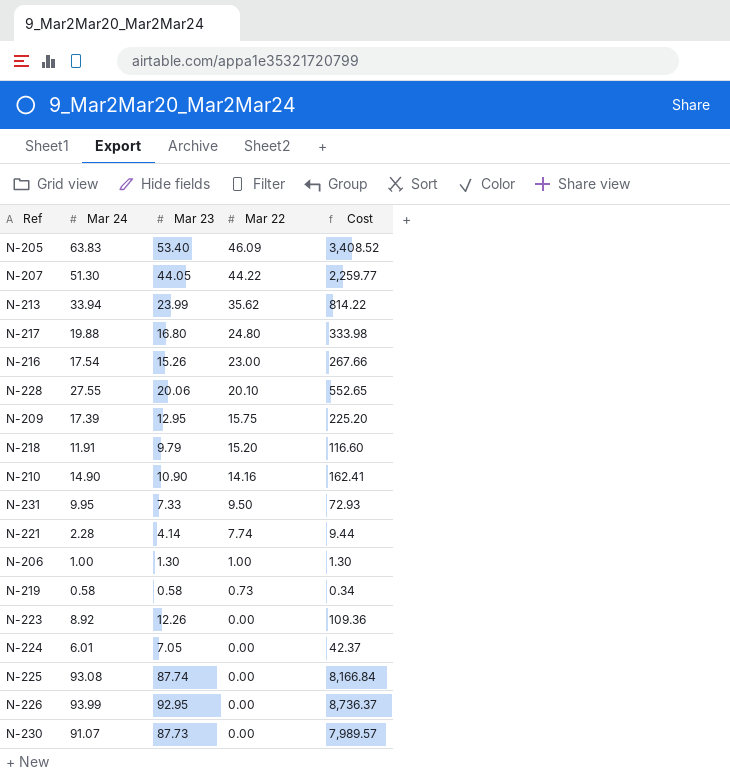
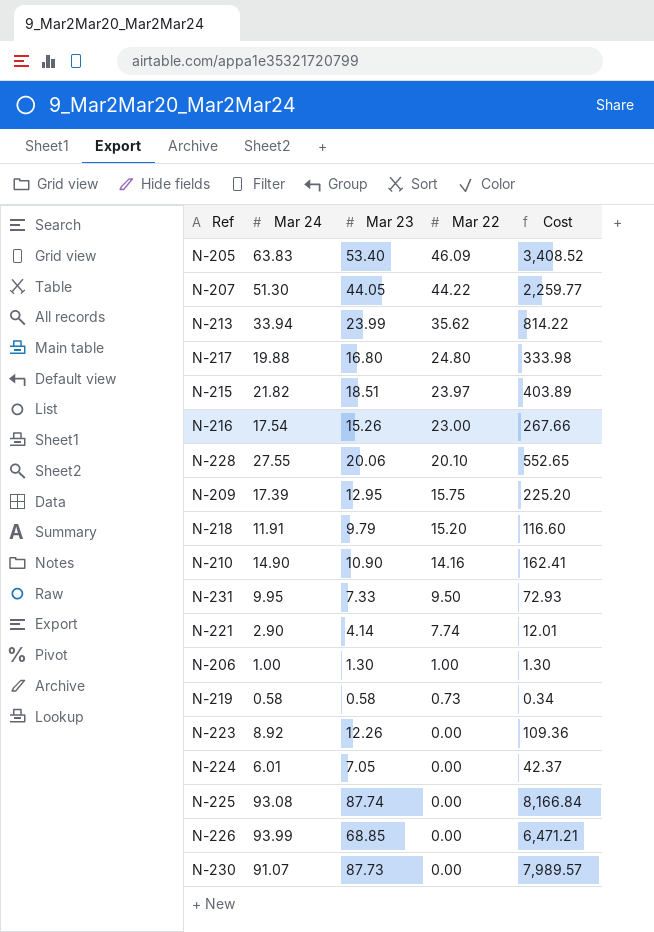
row N-215: none -> 21.82 | 18.51 | 23.97 | 403.89
N-221 | Mar 24: 2.28 -> 2.90
N-221 | Cost: 9.44 -> 12.01
N-226 | Mar 23: 92.95 -> 68.85
N-226 | Cost: 8,736.37 -> 6,471.21

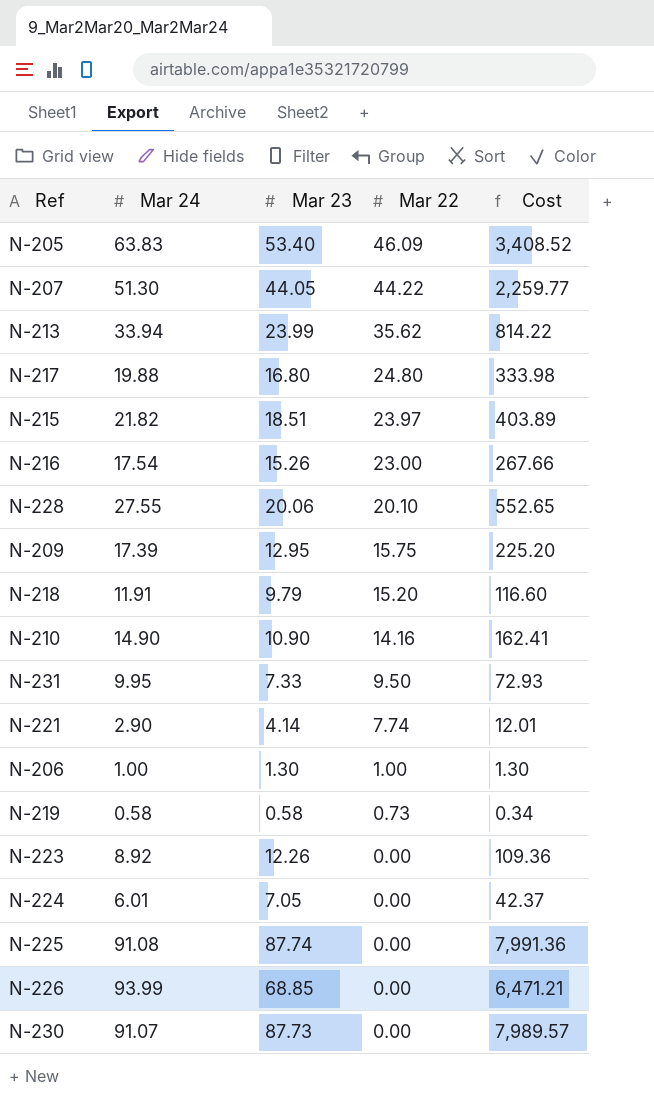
N-225 | Mar 24: 93.08 -> 91.08
N-225 | Cost: 8,166.84 -> 7,991.36

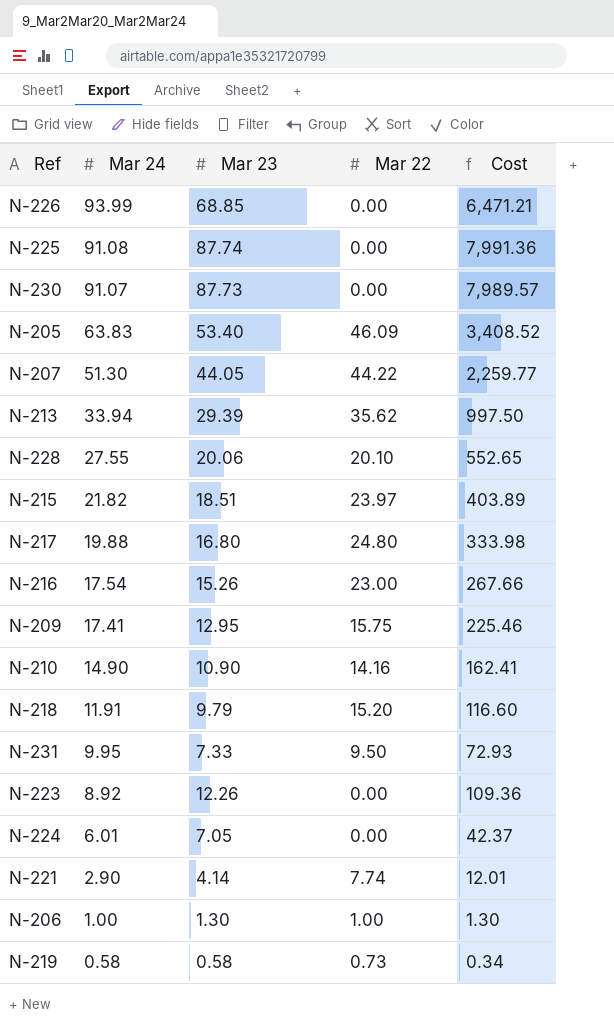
row order: Mar 22 descending -> Mar 24 descending
N-213 | Mar 23: 23.99 -> 29.39
N-213 | Cost: 814.22 -> 997.50
N-209 | Mar 24: 17.39 -> 17.41
N-209 | Cost: 225.20 -> 225.46

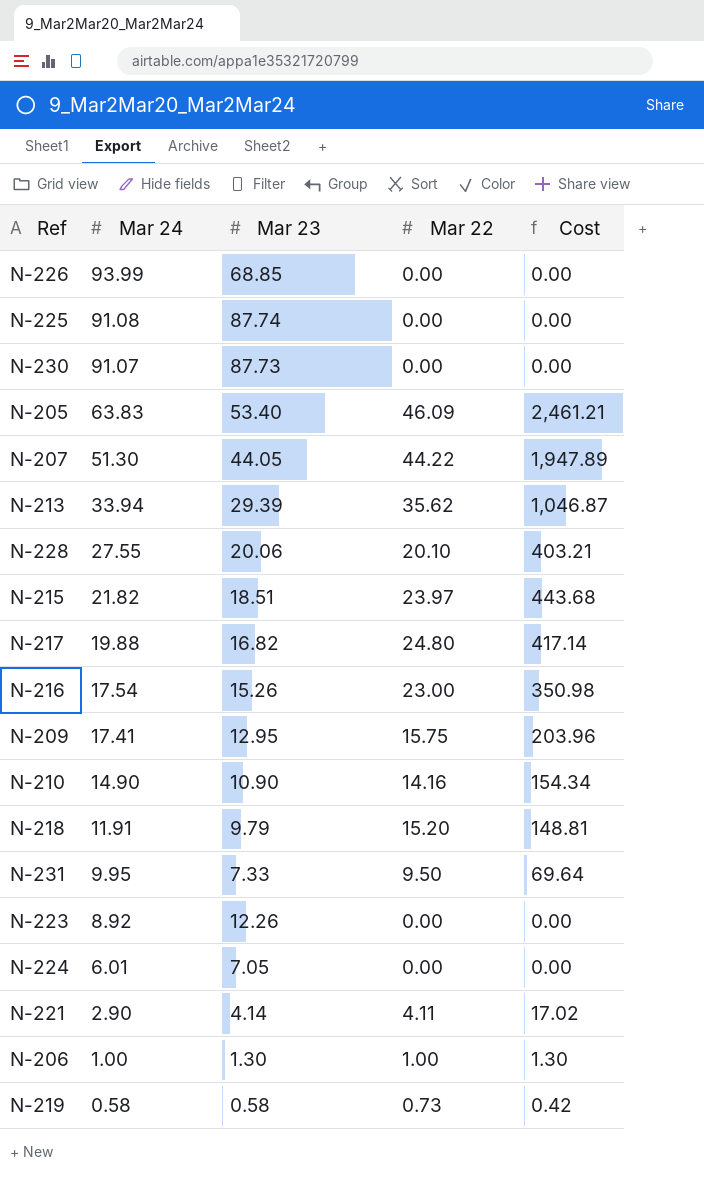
column Cost | formula: [Mar 24] * [Mar 23] -> [Mar 23] * [Mar 22]
N-217 | Mar 23: 16.80 -> 16.82
N-221 | Mar 22: 7.74 -> 4.11

